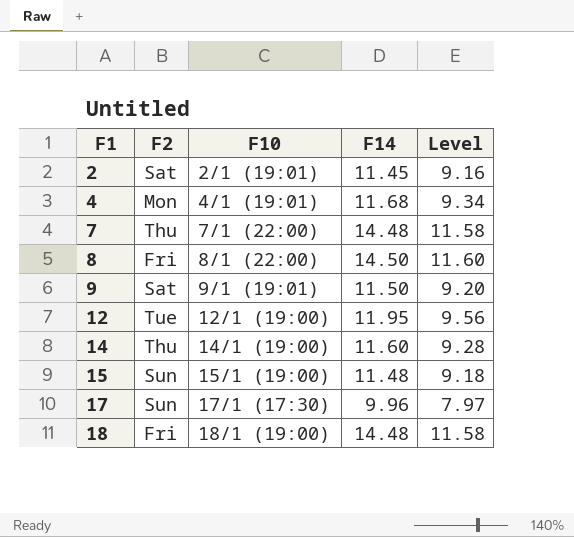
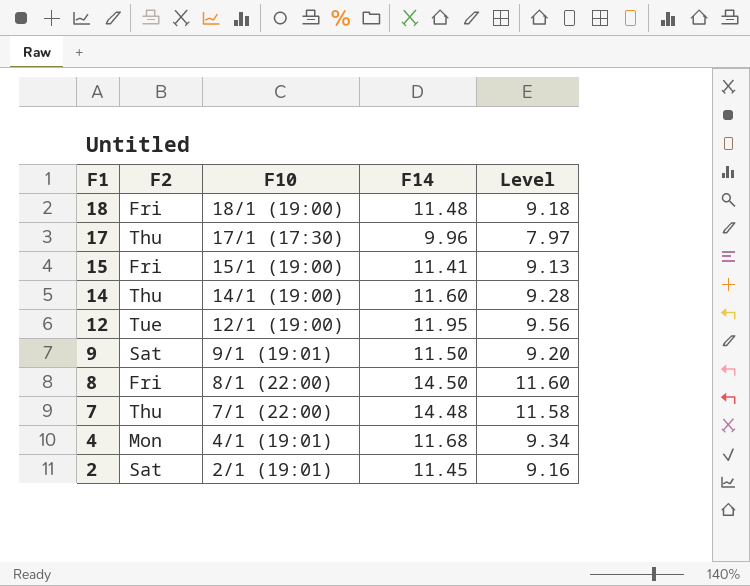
row order: F1 ascending -> F1 descending
18 | F14: 14.48 -> 11.48
18 | Level: 11.58 -> 9.18
17 | F2: Sun -> Thu
15 | F2: Sun -> Fri
15 | F14: 11.48 -> 11.41
15 | Level: 9.18 -> 9.13

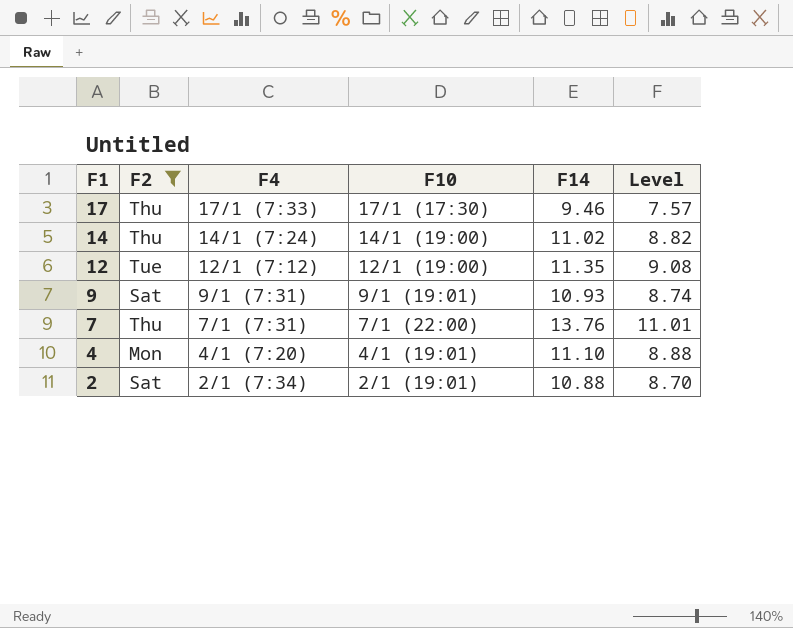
filter: none -> F2 != Fri
column F4 | position: none -> 3
17 | F14: 9.96 -> 9.46
17 | Level: 7.97 -> 7.57
14 | F14: 11.60 -> 11.02
14 | Level: 9.28 -> 8.82
12 | F14: 11.95 -> 11.35
12 | Level: 9.56 -> 9.08
9 | F14: 11.50 -> 10.93
9 | Level: 9.20 -> 8.74
7 | F14: 14.48 -> 13.76
7 | Level: 11.58 -> 11.01
4 | F14: 11.68 -> 11.10
4 | Level: 9.34 -> 8.88
2 | F14: 11.45 -> 10.88
2 | Level: 9.16 -> 8.70

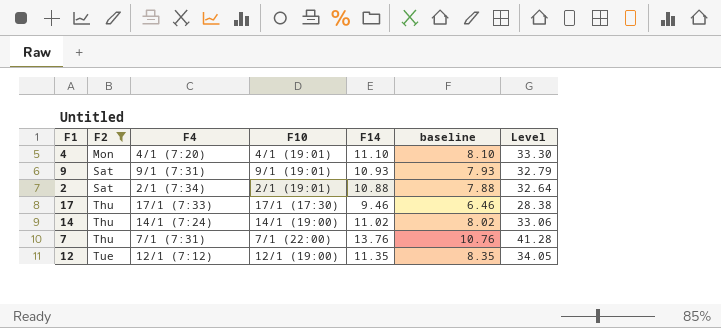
row order: F1 descending -> F2 ascending
column baseline | formula: none -> [F14] - 3
column Level | formula: [F14] * 0.8 -> [F14] * 3

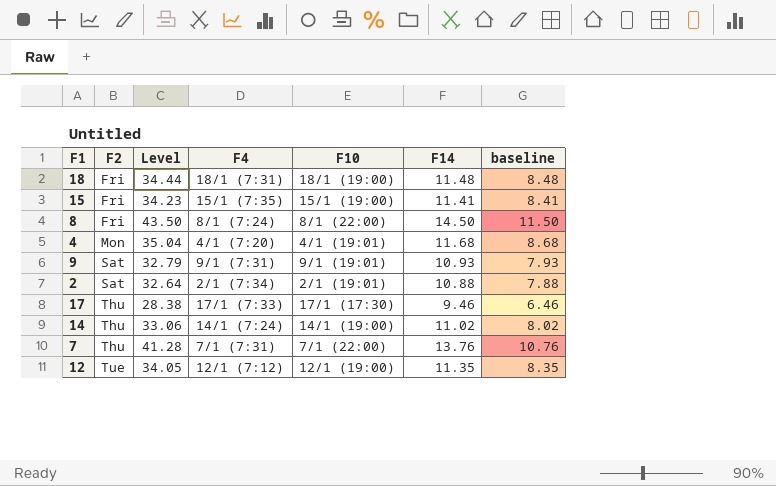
filter: F2 != Fri -> none
column Level | position: 7 -> 3
4 | Level: 33.30 -> 35.04
4 | F14: 11.10 -> 11.68
4 | baseline: 8.10 -> 8.68

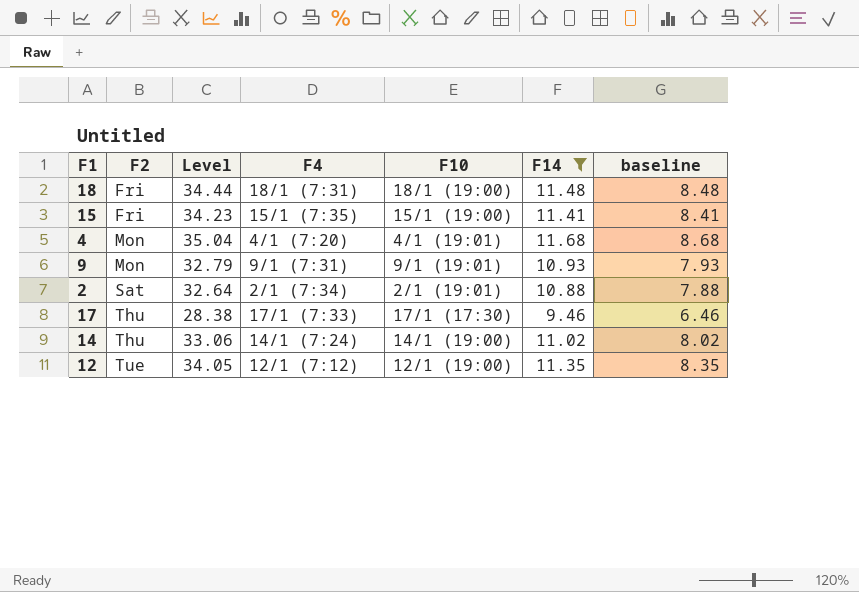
filter: none -> F14 <= 11.68
9 | F2: Sat -> Mon

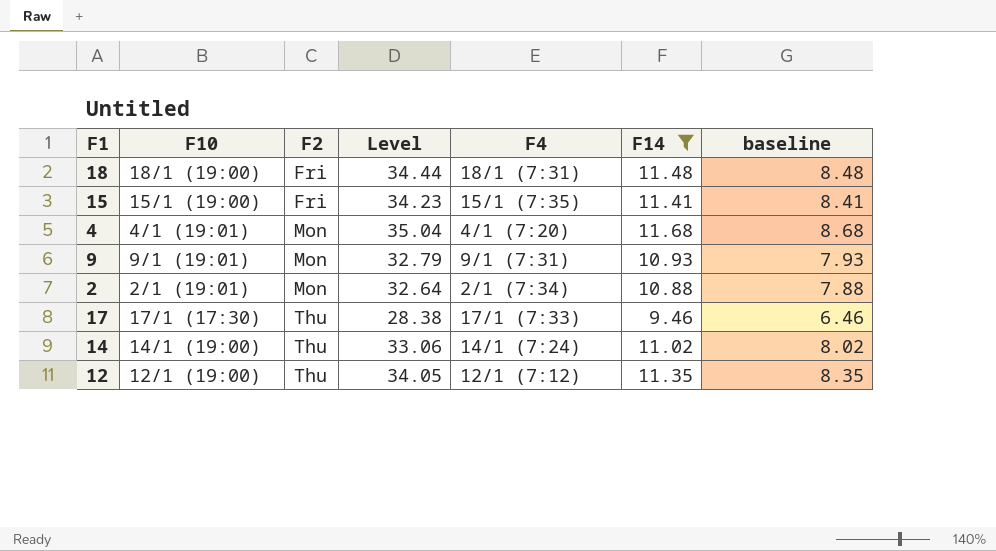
column F10 | position: 5 -> 2
2 | F2: Sat -> Mon
12 | F2: Tue -> Thu

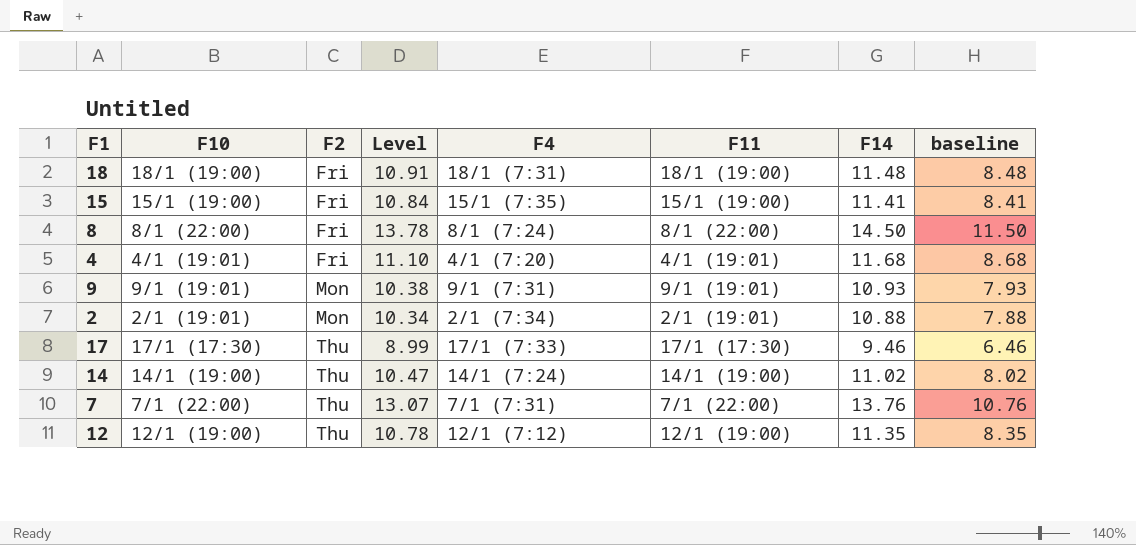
filter: F14 <= 11.68 -> none
column Level | formula: [F14] * 3 -> [F14] * 0.95
column F11 | position: none -> 6
4 | F2: Mon -> Fri

